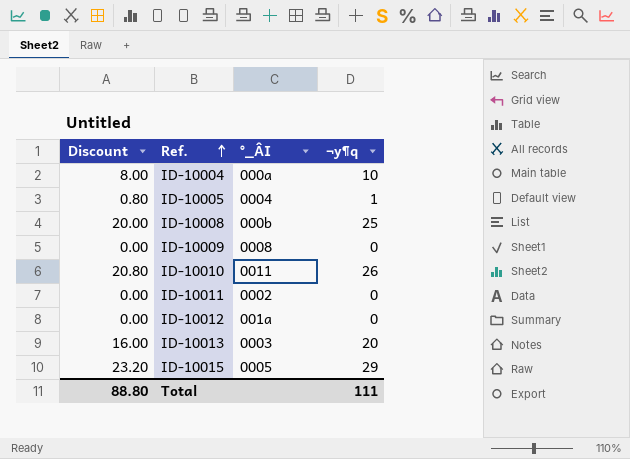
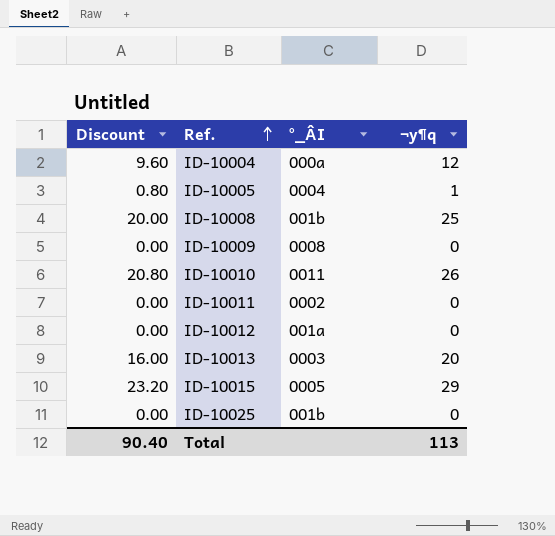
ID-10004 | Discount: 8.00 -> 9.60
ID-10004 | ¬y¶q: 10 -> 12
ID-10008 | °_ÂI: 000b -> 001b
row ID-10025: none -> 0.00 | 001b | 0
Total | Discount: 88.80 -> 90.40
Total | ¬y¶q: 111 -> 113

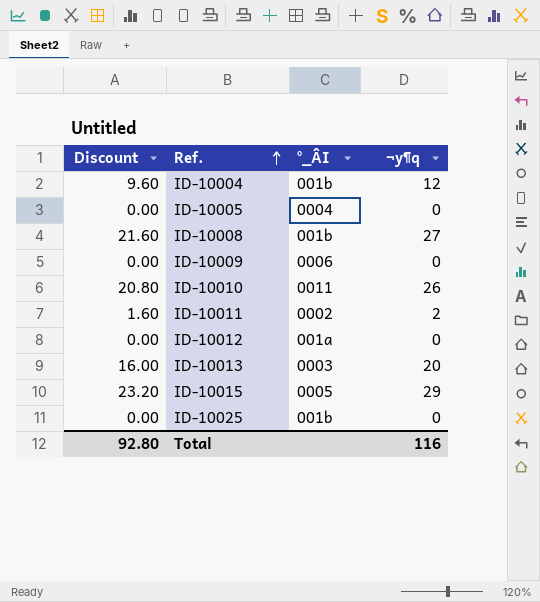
ID-10004 | °_ÂI: 000a -> 001b
ID-10005 | Discount: 0.80 -> 0.00
ID-10005 | ¬y¶q: 1 -> 0
ID-10008 | Discount: 20.00 -> 21.60
ID-10008 | ¬y¶q: 25 -> 27
ID-10009 | °_ÂI: 0008 -> 0006
ID-10011 | Discount: 0.00 -> 1.60
ID-10011 | ¬y¶q: 0 -> 2
Total | Discount: 90.40 -> 92.80
Total | ¬y¶q: 113 -> 116

